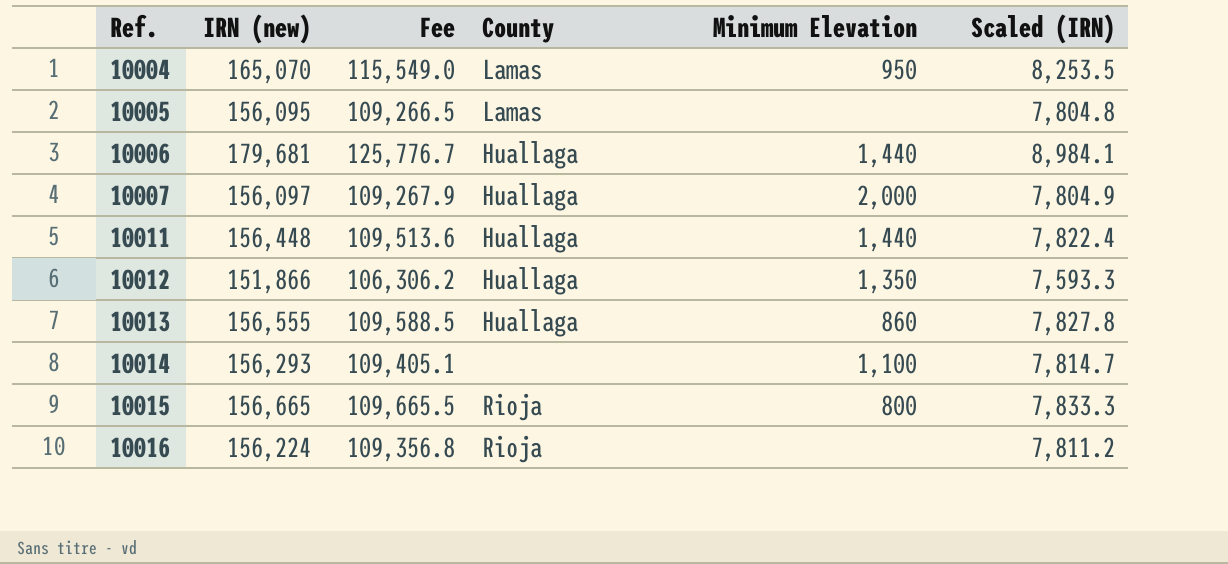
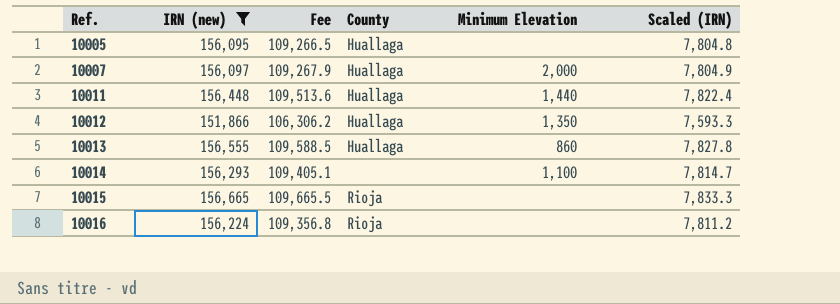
filter: none -> IRN (new) <= 156,665
10005 | County: Lamas -> Huallaga
10015 | Minimum Elevation: 800 -> none

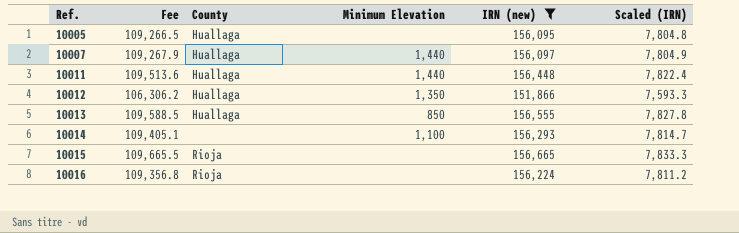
column IRN (new) | position: 2 -> 5
10007 | Minimum Elevation: 2,000 -> 1,440
10013 | Minimum Elevation: 860 -> 850

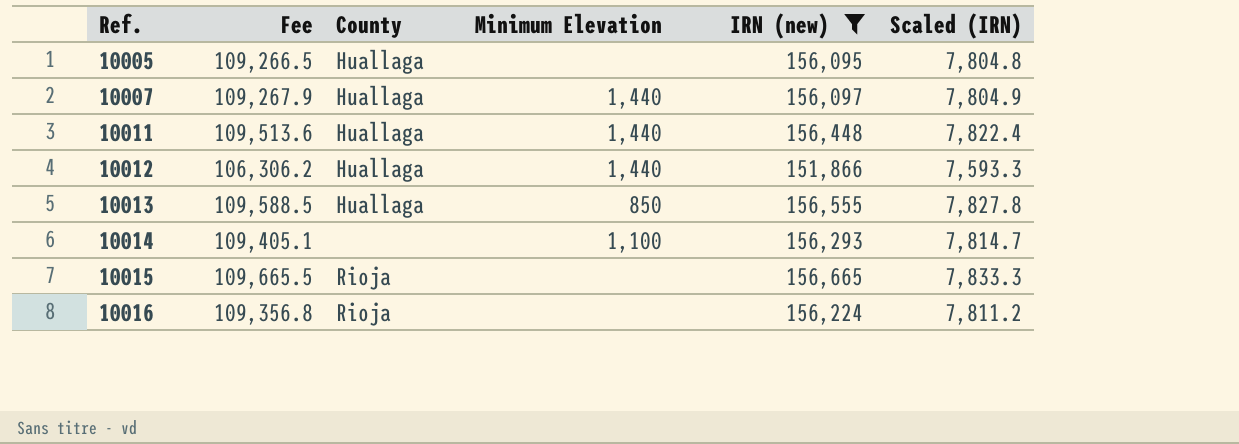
10012 | Minimum Elevation: 1,350 -> 1,440

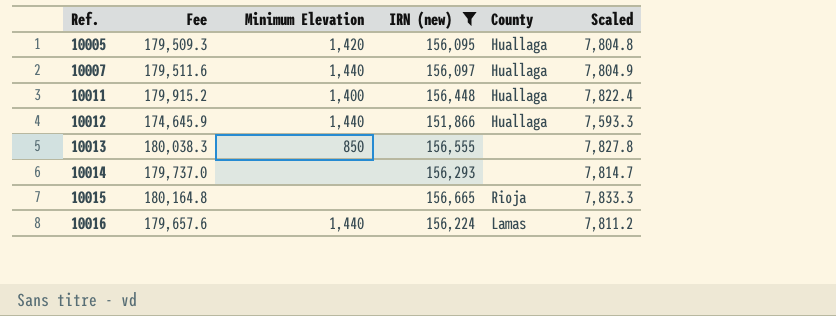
column Fee | formula: [IRN (new)] * 0.7 -> [IRN (new)] * 1.15
column County | position: 3 -> 5
column name: Scaled (IRN) -> Scaled
10005 | Minimum Elevation: none -> 1,420
10011 | Minimum Elevation: 1,440 -> 1,400
10013 | County: Huallaga -> none
10014 | Minimum Elevation: 1,100 -> none
10016 | Minimum Elevation: none -> 1,440
10016 | County: Rioja -> Lamas

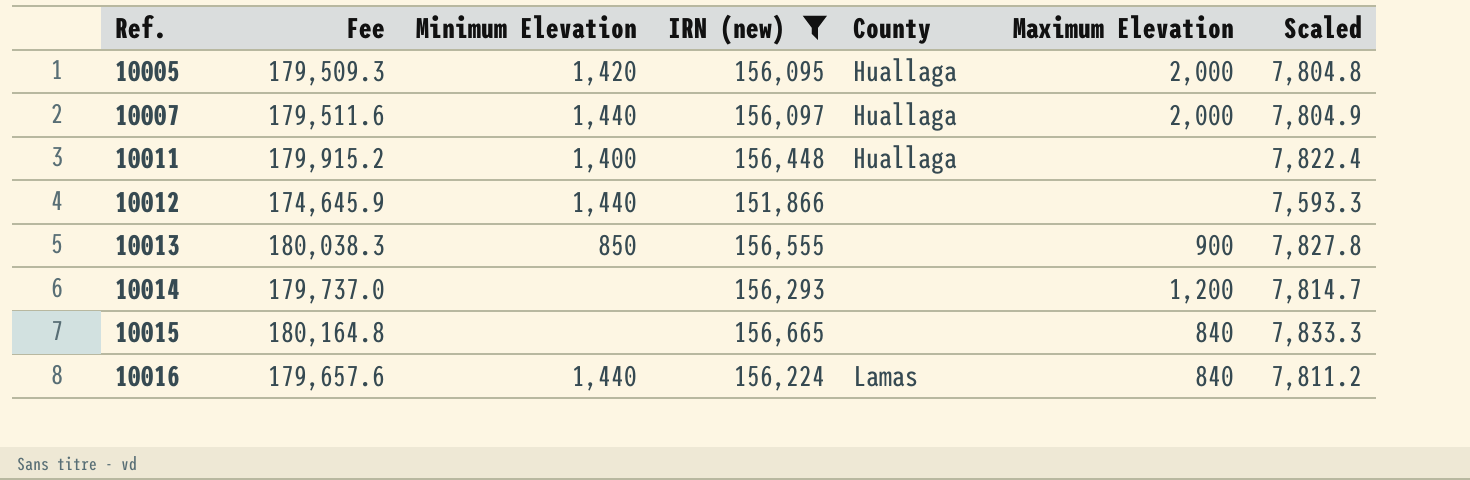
column Maximum Elevation | position: none -> 6
10012 | County: Huallaga -> none
10015 | County: Rioja -> none

